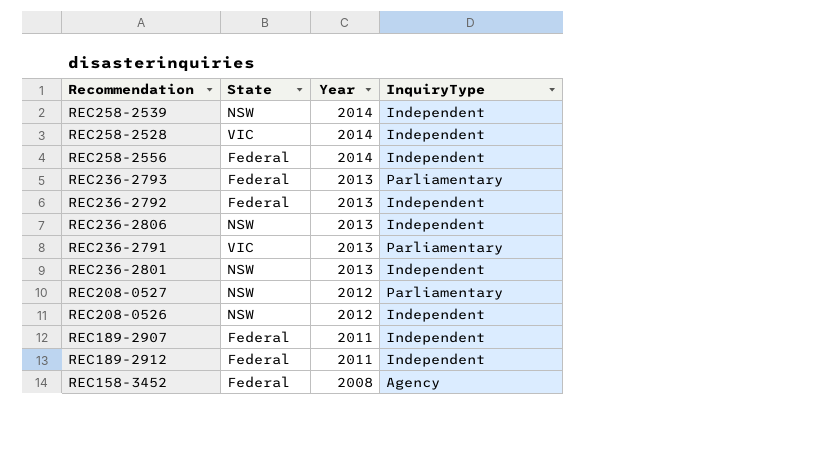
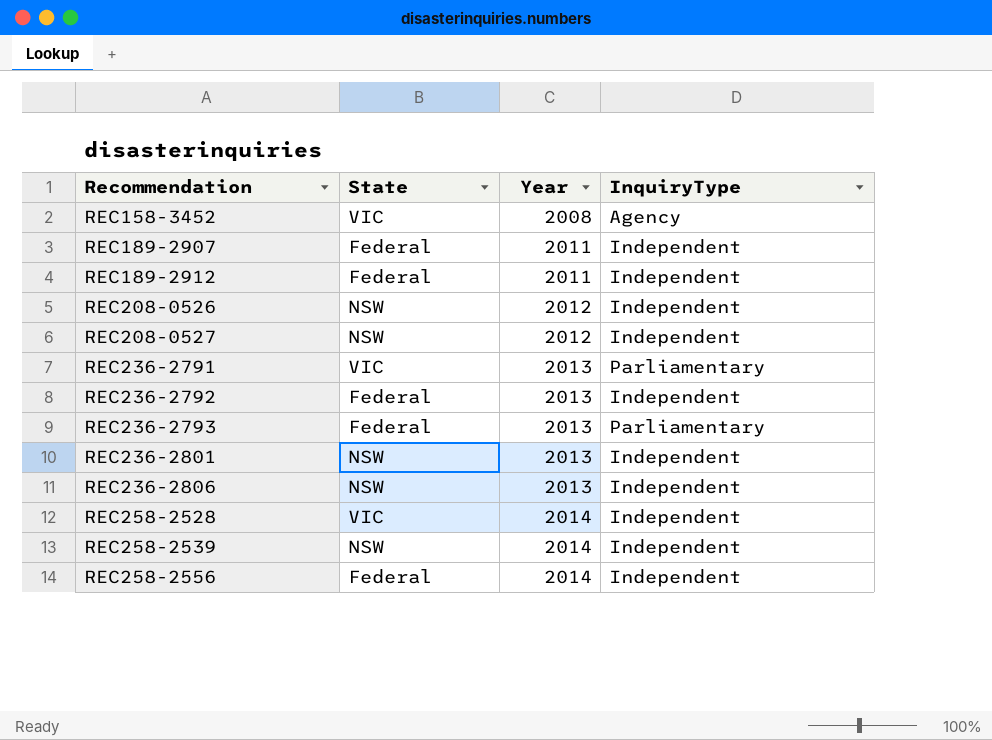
row order: Year descending -> Recommendation ascending
REC158-3452 | State: Federal -> VIC
REC208-0527 | InquiryType: Parliamentary -> Independent

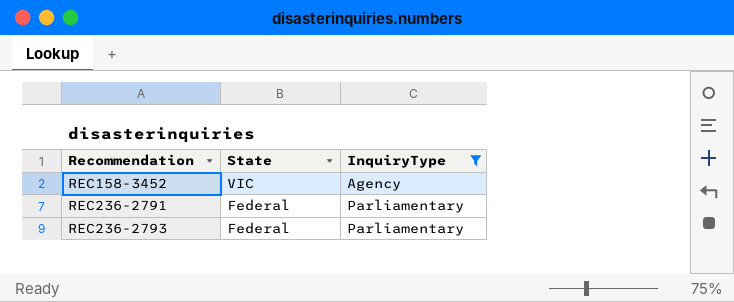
filter: none -> InquiryType != Independent
column Year | position: 3 -> none
REC236-2791 | State: VIC -> Federal

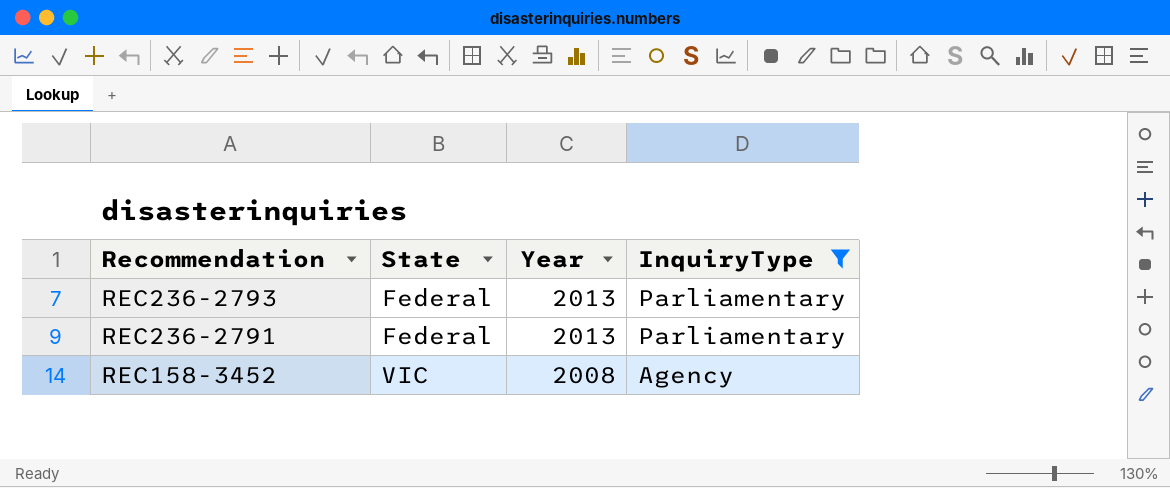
row order: Recommendation ascending -> Recommendation descending
column Year | position: none -> 3

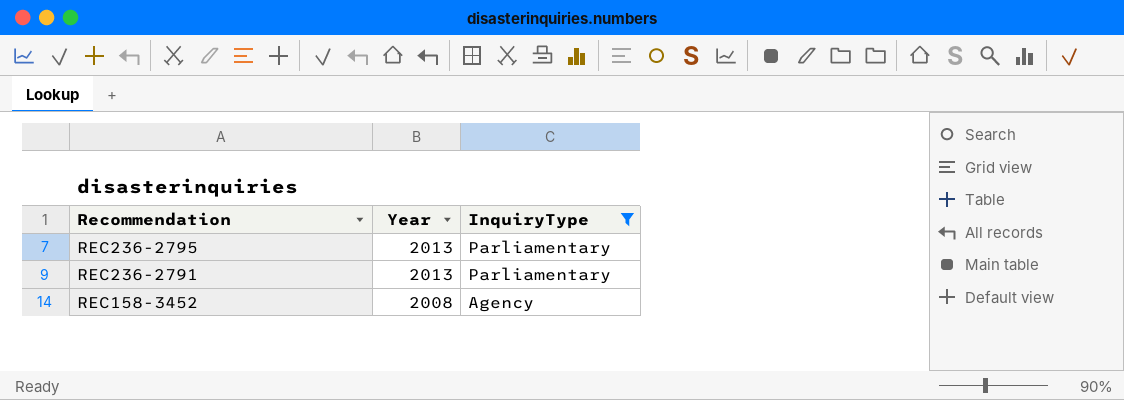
column State | position: 2 -> none
row REC236-2793: Federal | 2013 | Parliamentary -> none
row REC236-2795: none -> 2013 | Parliamentary

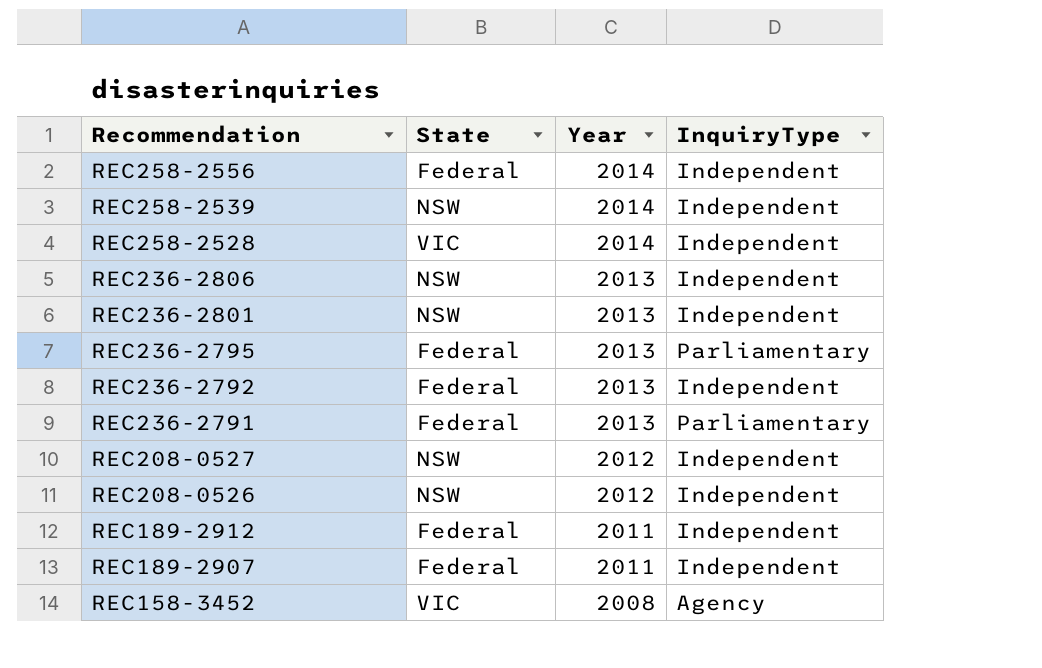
filter: InquiryType != Independent -> none
column State | position: none -> 2

